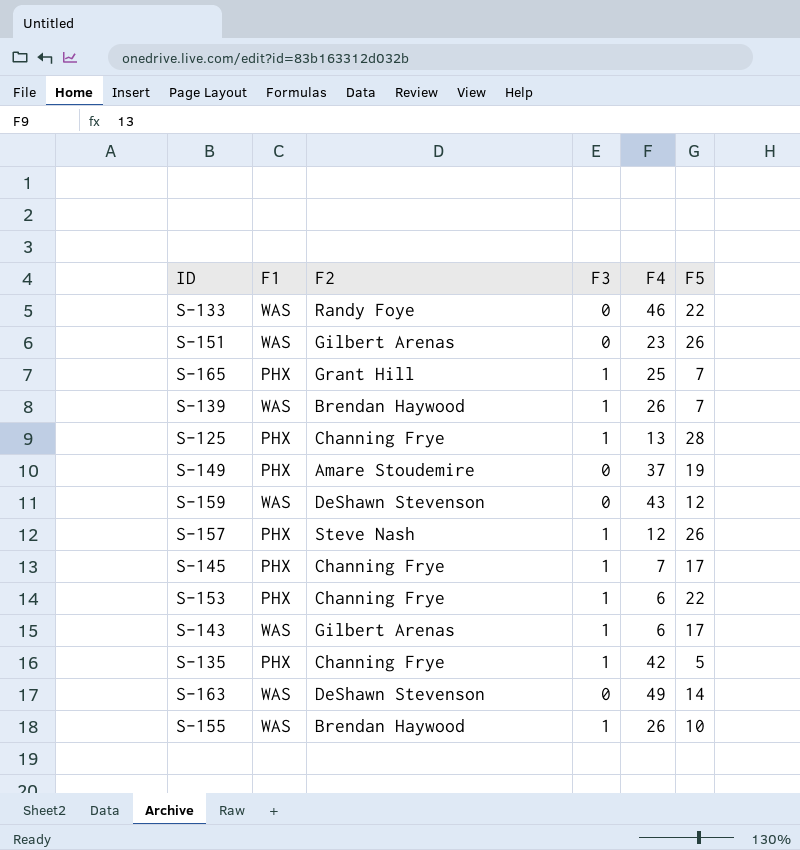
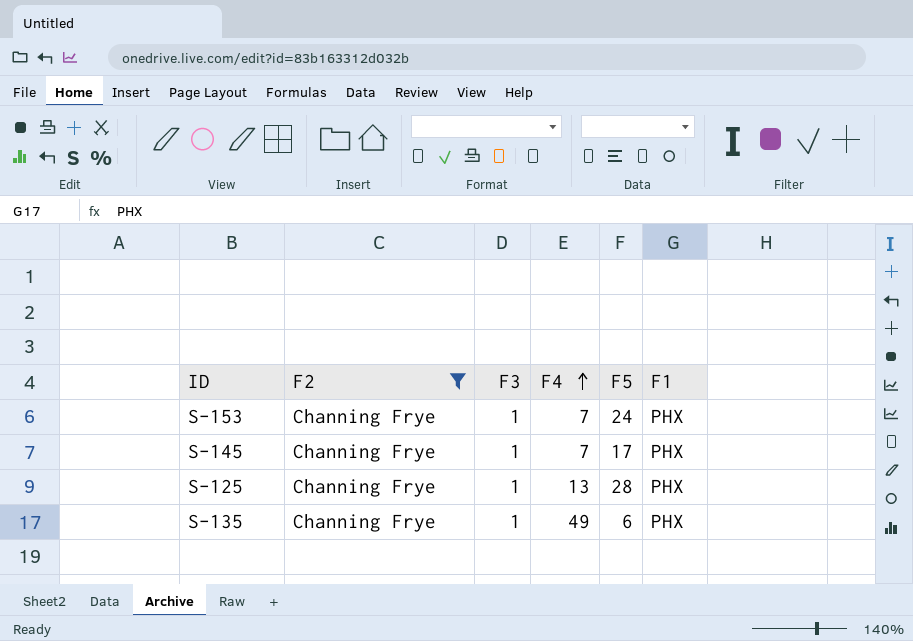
filter: none -> F2 = Channing Frye
row order: none -> F4 ascending
column F1 | position: 2 -> 6
S-153 | F4: 6 -> 7
S-153 | F5: 22 -> 24
S-135 | F4: 42 -> 49
S-135 | F5: 5 -> 6

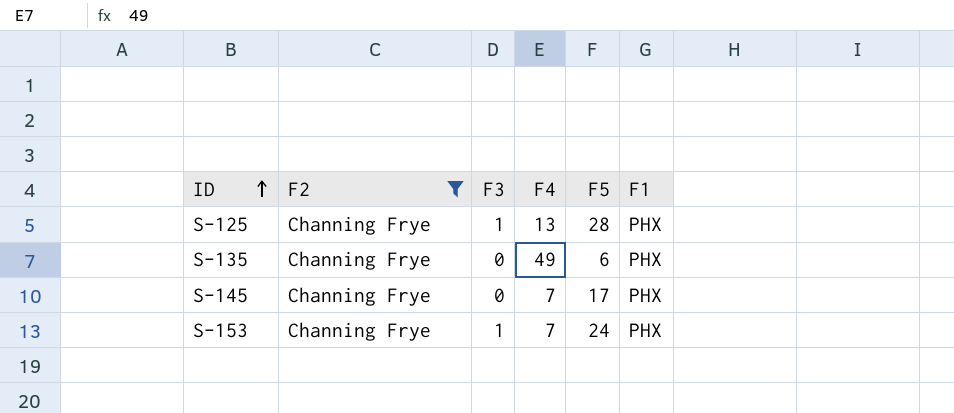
row order: F4 ascending -> ID ascending
S-135 | F3: 1 -> 0
S-145 | F3: 1 -> 0

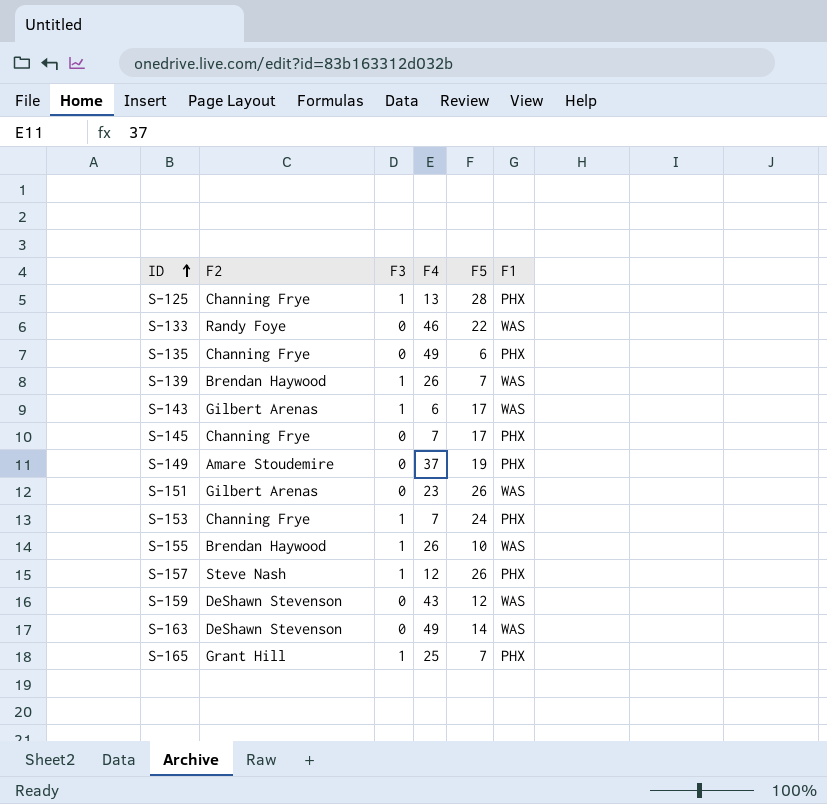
filter: F2 = Channing Frye -> none

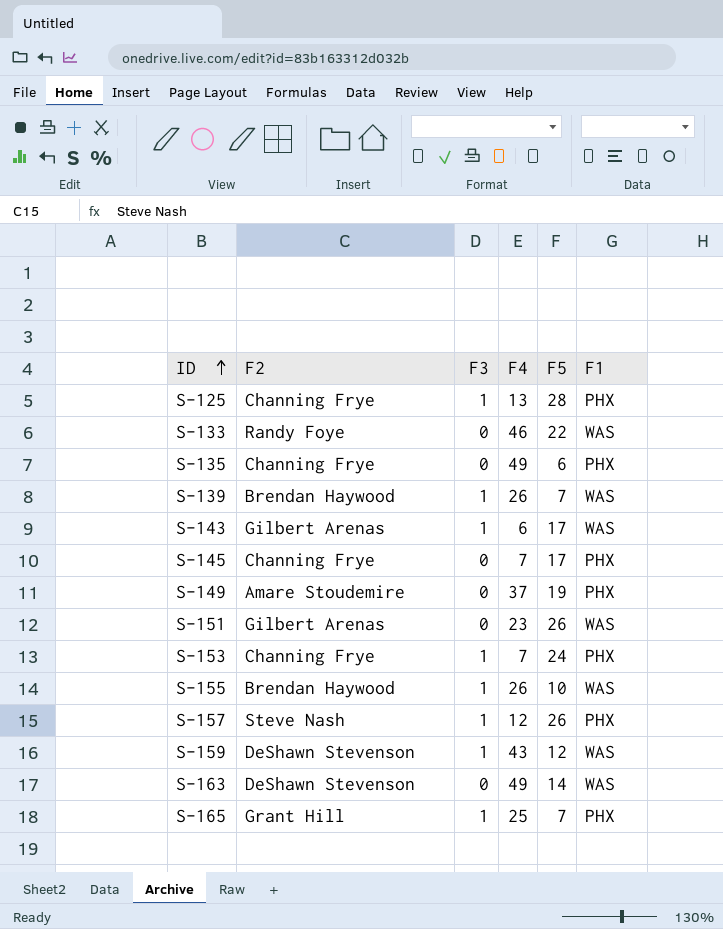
S-159 | F3: 0 -> 1

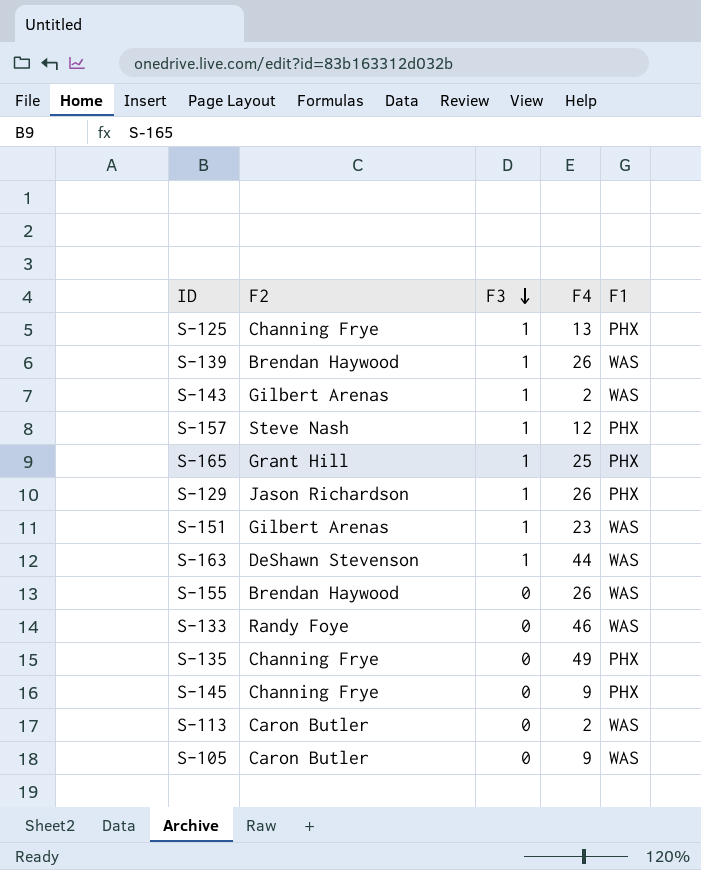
row order: ID ascending -> F3 descending
column F5 | position: 5 -> none
row S-149: Amare Stoudemire | 0 | 37 | 19 | PHX -> none
row S-153: Channing Frye | 1 | 7 | 24 | PHX -> none
row S-159: DeShawn Stevenson | 1 | 43 | 12 | WAS -> none
S-143 | F4: 6 -> 2
row S-129: none -> Jason Richardson | 1 | 26 | PHX
S-151 | F3: 0 -> 1
S-163 | F3: 0 -> 1
S-163 | F4: 49 -> 44
S-155 | F3: 1 -> 0
S-145 | F4: 7 -> 9
row S-113: none -> Caron Butler | 0 | 2 | WAS
row S-105: none -> Caron Butler | 0 | 9 | WAS

